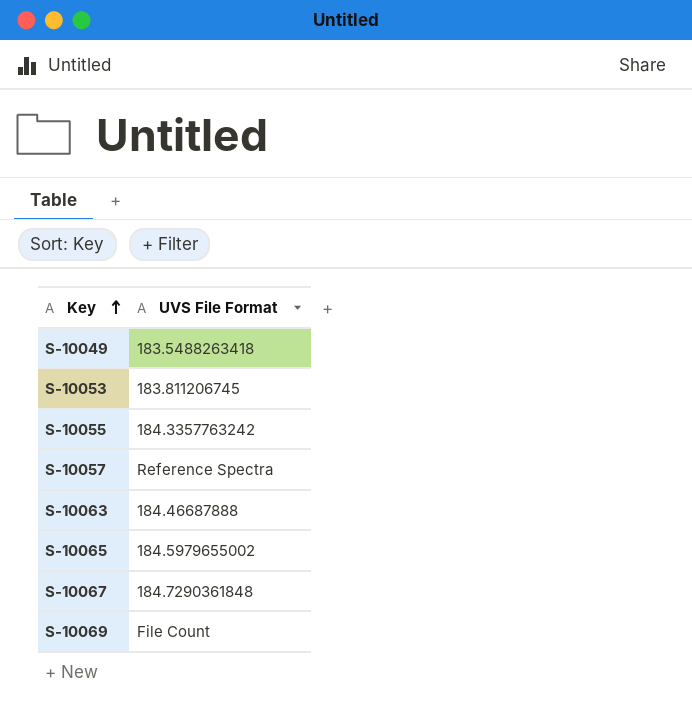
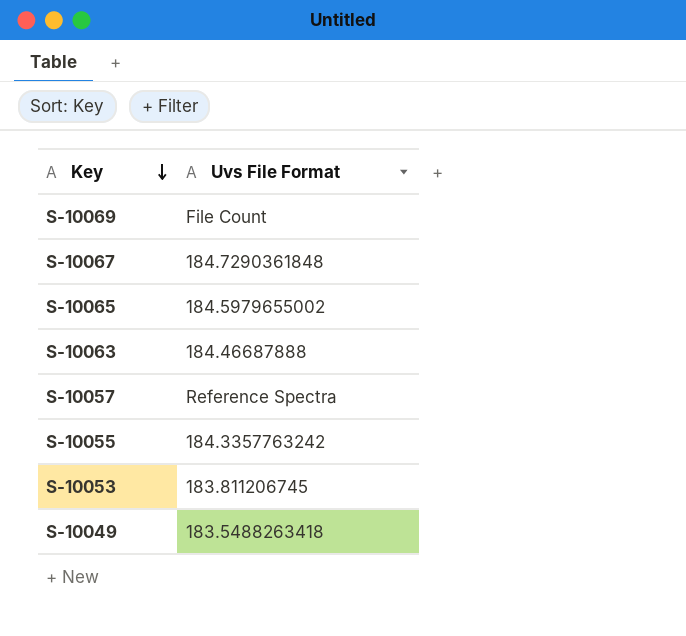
row order: Key ascending -> Key descending
column name: UVS File Format -> Uvs File Format

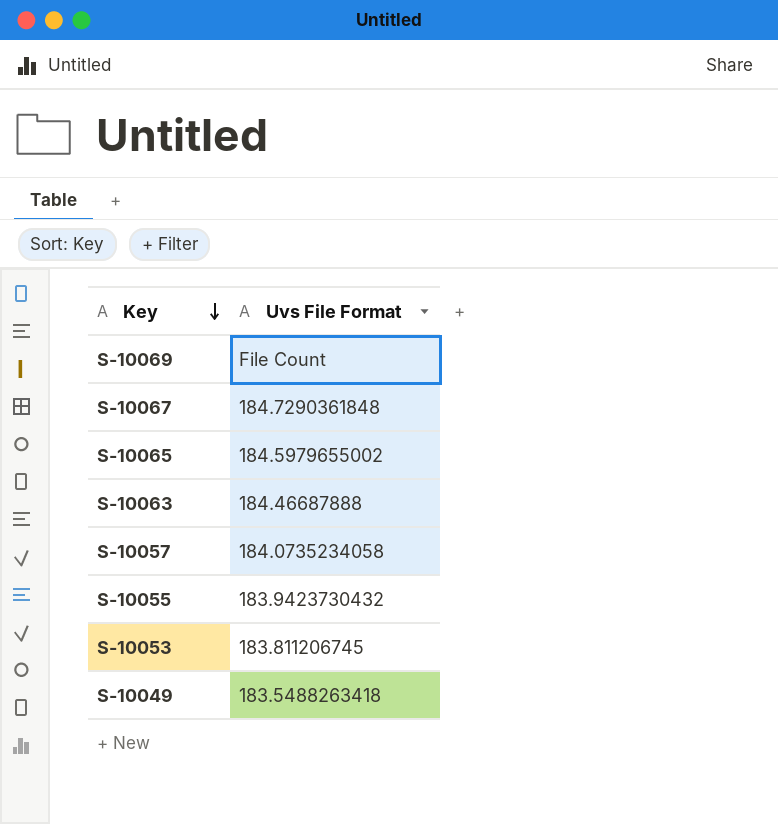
S-10057 | Uvs File Format: Reference Spectra -> 184.0735234058
S-10055 | Uvs File Format: 184.3357763242 -> 183.9423730432

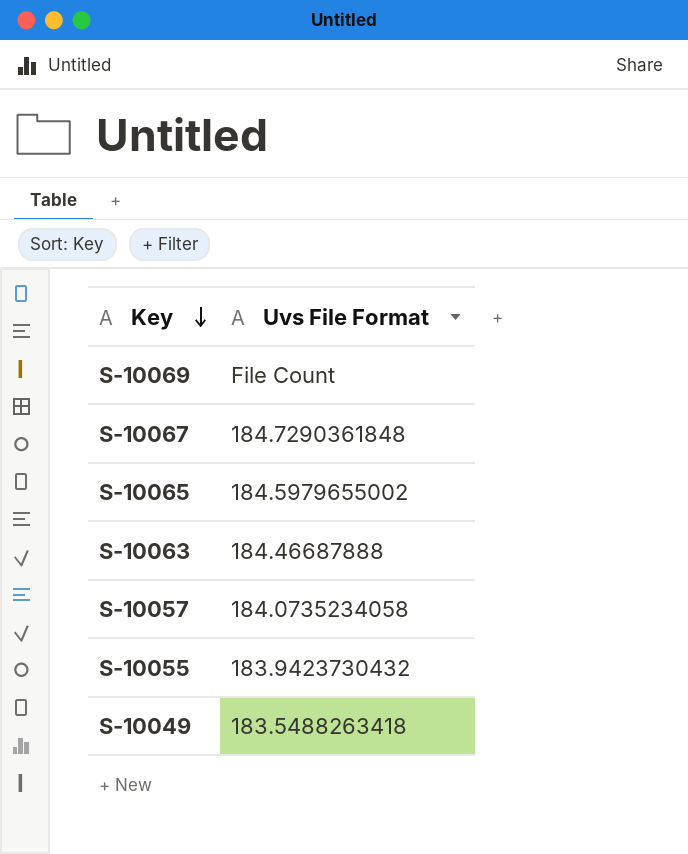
row S-10053: 183.811206745 -> none

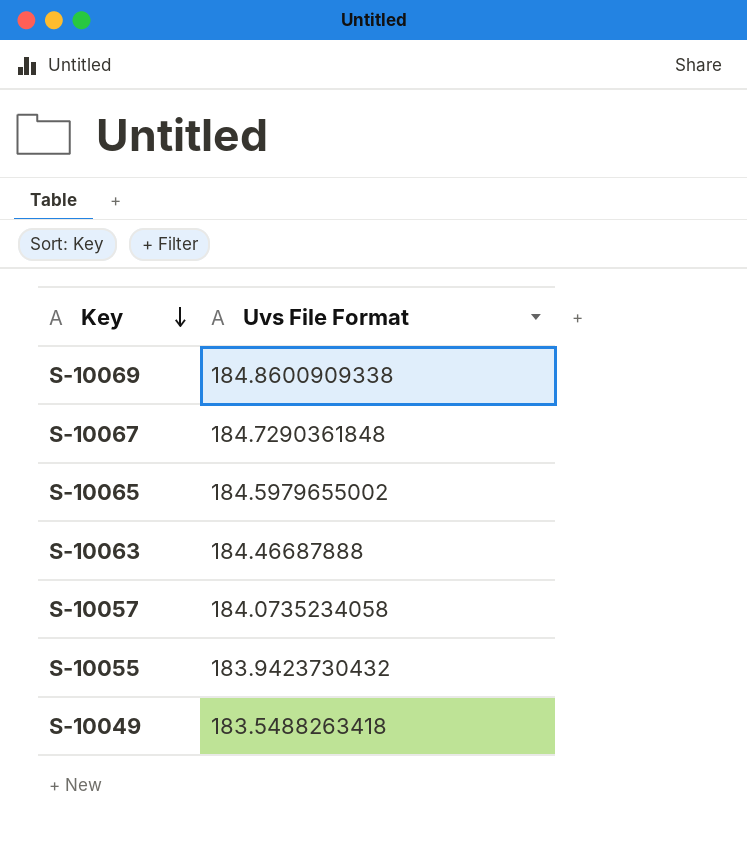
S-10069 | Uvs File Format: File Count -> 184.8600909338

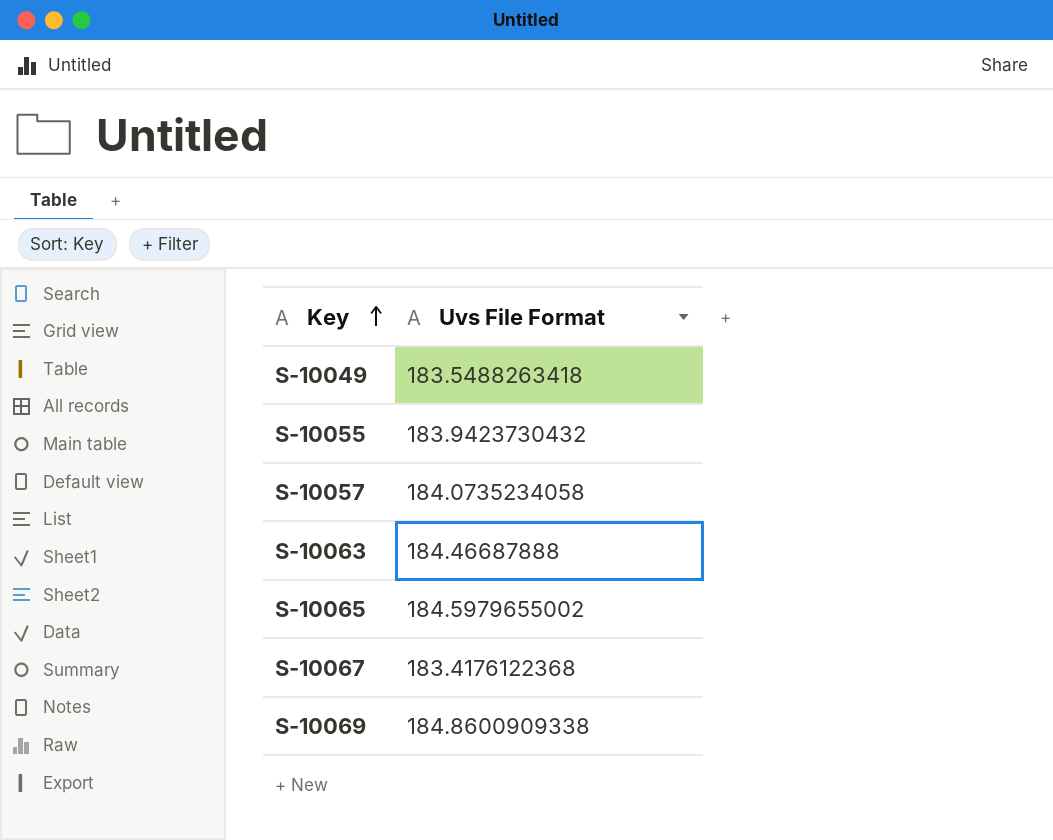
row order: Key descending -> Key ascending
S-10067 | Uvs File Format: 184.7290361848 -> 183.4176122368

